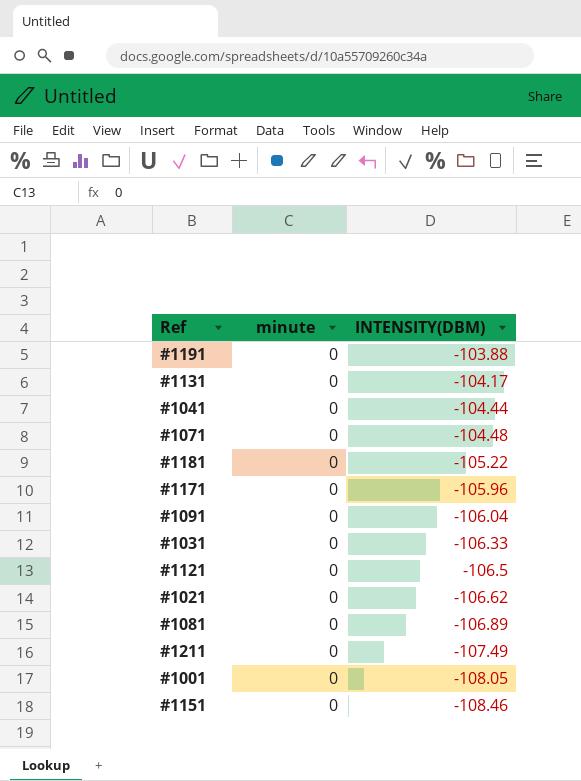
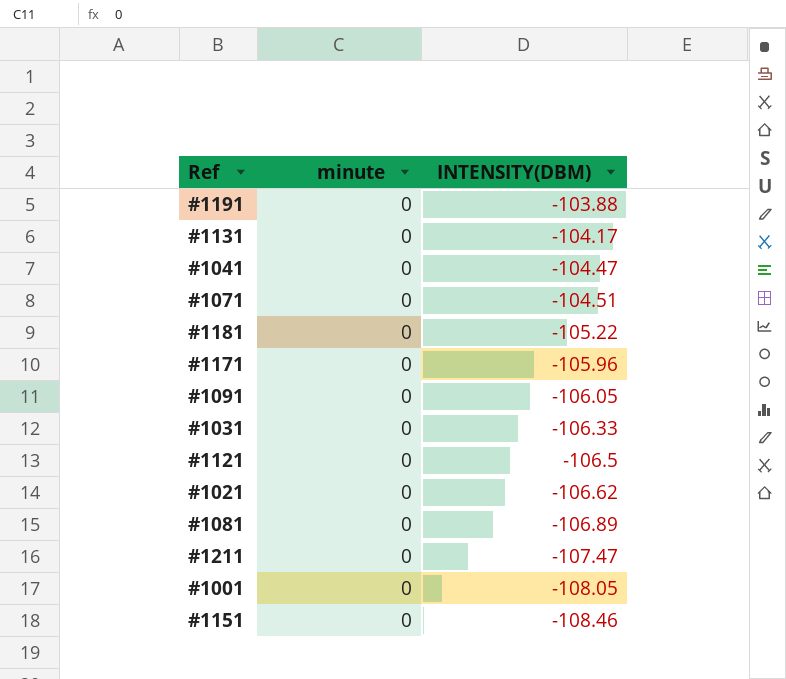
#1041 | INTENSITY(DBM): -104.44 -> -104.47
#1071 | INTENSITY(DBM): -104.48 -> -104.51
#1091 | INTENSITY(DBM): -106.04 -> -106.05
#1211 | INTENSITY(DBM): -107.49 -> -107.47

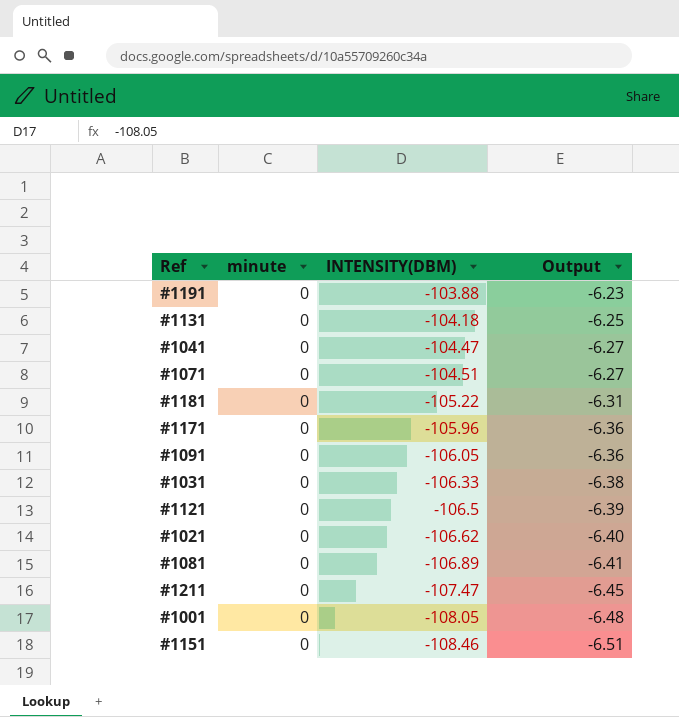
column Output | formula: none -> [INTENSITY(DBM)] * 0.06
#1131 | INTENSITY(DBM): -104.17 -> -104.18

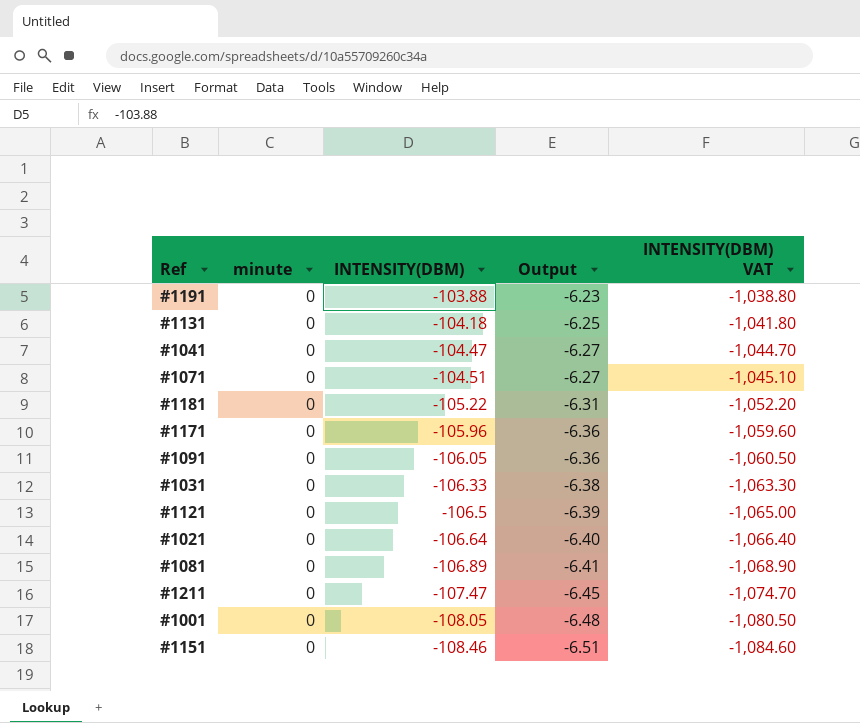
column INTENSITY(DBM) VAT | formula: none -> [INTENSITY(DBM)] * 10
#1021 | INTENSITY(DBM): -106.62 -> -106.64

